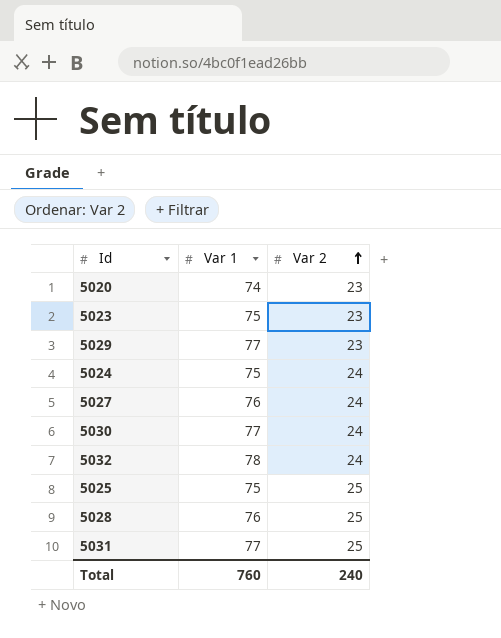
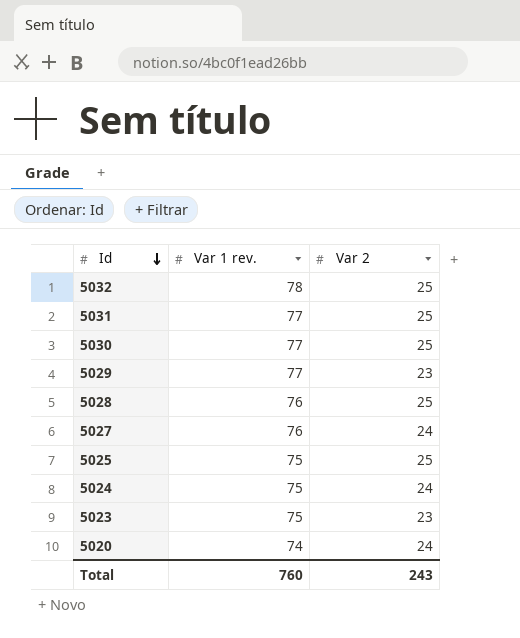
row order: Var 2 ascending -> Id descending
column name: Var 1 -> Var 1 rev.
5032 | Var 2: 24 -> 25
5030 | Var 2: 24 -> 25
5020 | Var 2: 23 -> 24
Total | Var 2: 240 -> 243

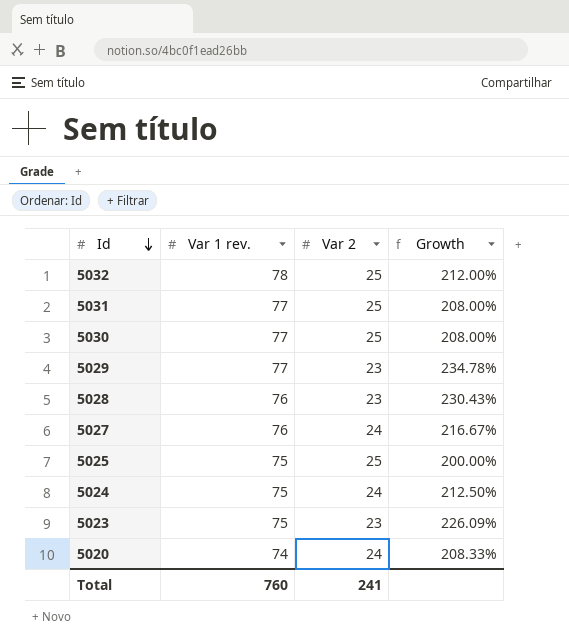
column Growth | formula: none -> ([Var 1 rev.] - [Var 2]) / [Var 2]
5028 | Var 2: 25 -> 23
Total | Var 2: 243 -> 241

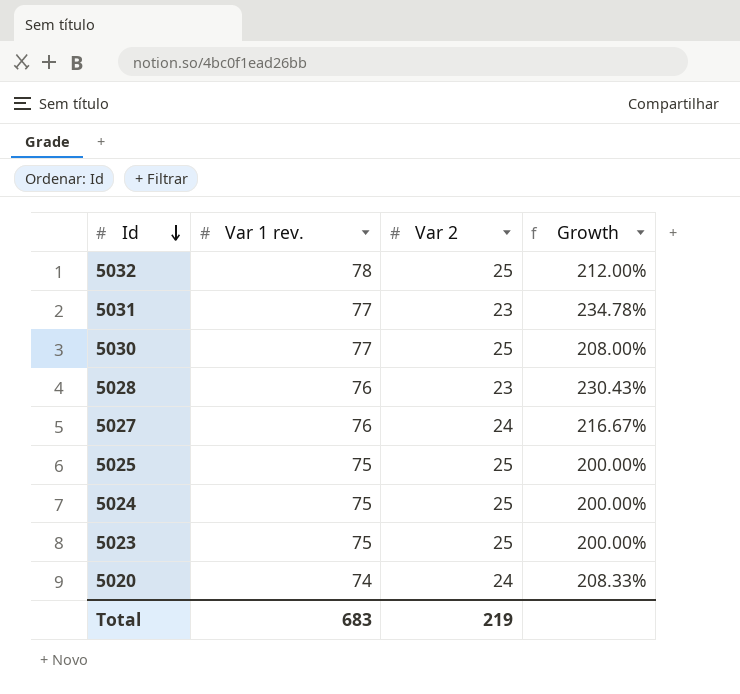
row 5029: 77 | 23 | 234.78% -> none
5031 | Var 2: 25 -> 23
5031 | Growth: 208.00% -> 234.78%
5024 | Var 2: 24 -> 25
5024 | Growth: 212.50% -> 200.00%
5023 | Var 2: 23 -> 25
5023 | Growth: 226.09% -> 200.00%
Total | Var 1 rev.: 760 -> 683
Total | Var 2: 241 -> 219

